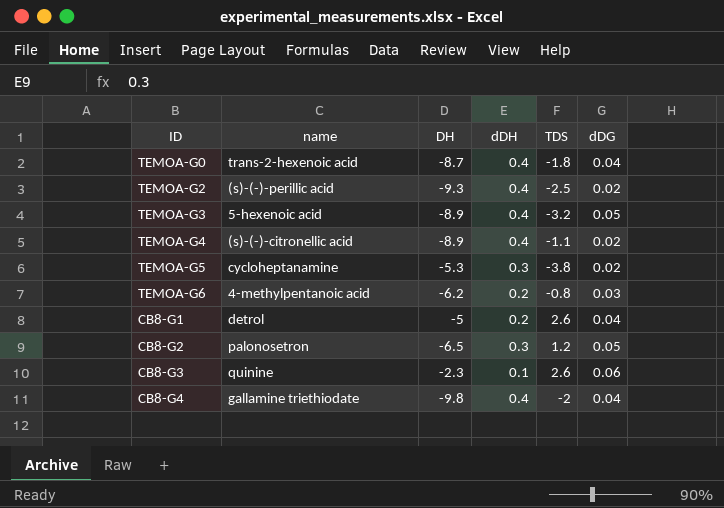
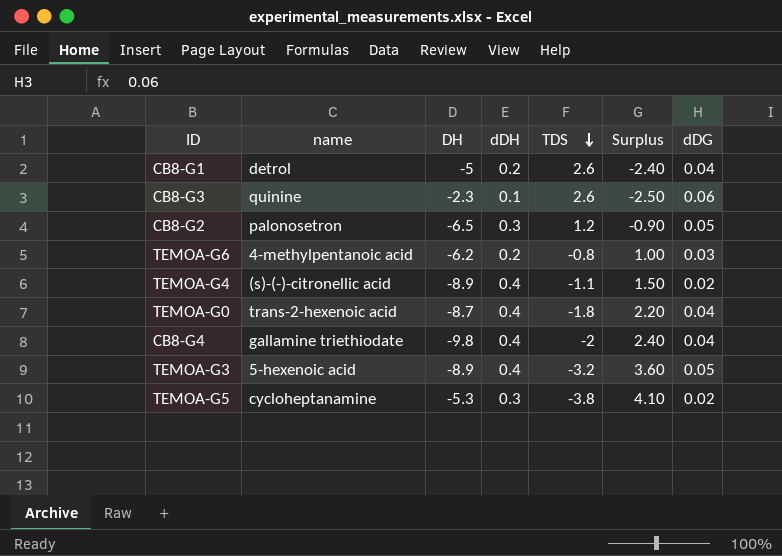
row order: none -> TDS descending
column Surplus | formula: none -> [dDH] - [TDS]
row TEMOA-G2: (s)-(-)-perillic acid | -9.3 | 0.4 | -2.5 | 0.02 -> none

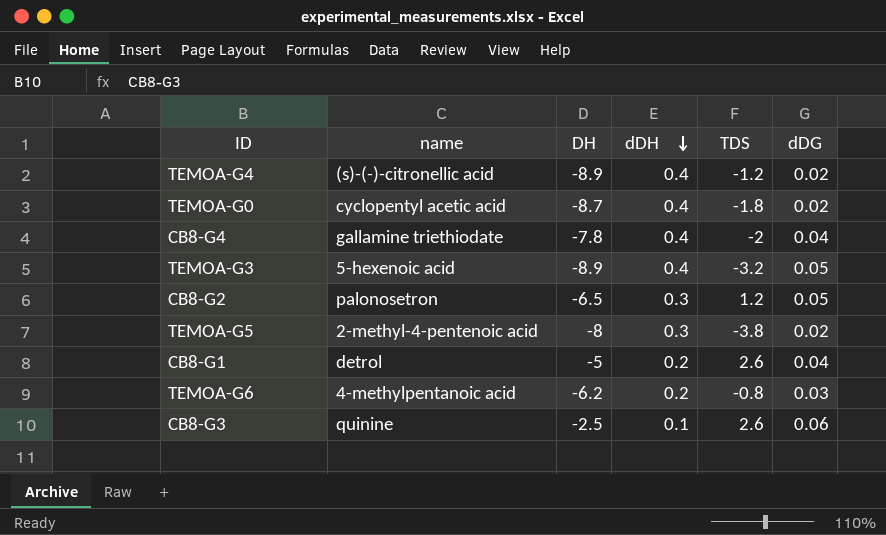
row order: TDS descending -> dDH descending
column Surplus | formula: [dDH] - [TDS] -> none
TEMOA-G4 | TDS: -1.1 -> -1.2
TEMOA-G0 | name: trans-2-hexenoic acid -> cyclopentyl acetic acid
TEMOA-G0 | dDG: 0.04 -> 0.02
CB8-G4 | DH: -9.8 -> -7.8
TEMOA-G5 | name: cycloheptanamine -> 2-methyl-4-pentenoic acid
TEMOA-G5 | DH: -5.3 -> -8
CB8-G3 | DH: -2.3 -> -2.5

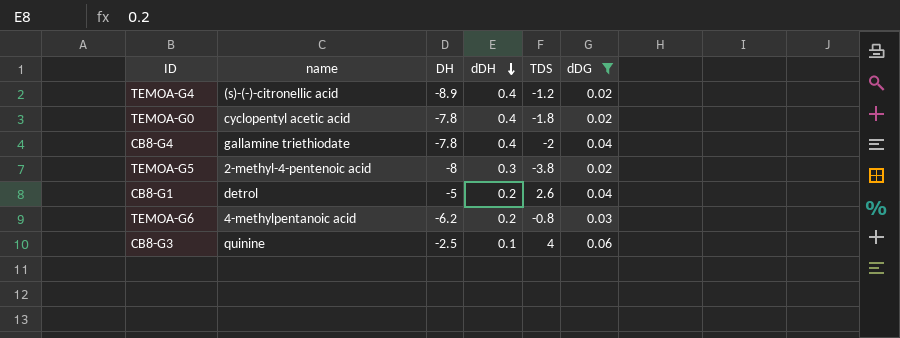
filter: none -> dDG != 0.05
TEMOA-G0 | DH: -8.7 -> -7.8
CB8-G3 | TDS: 2.6 -> 4

